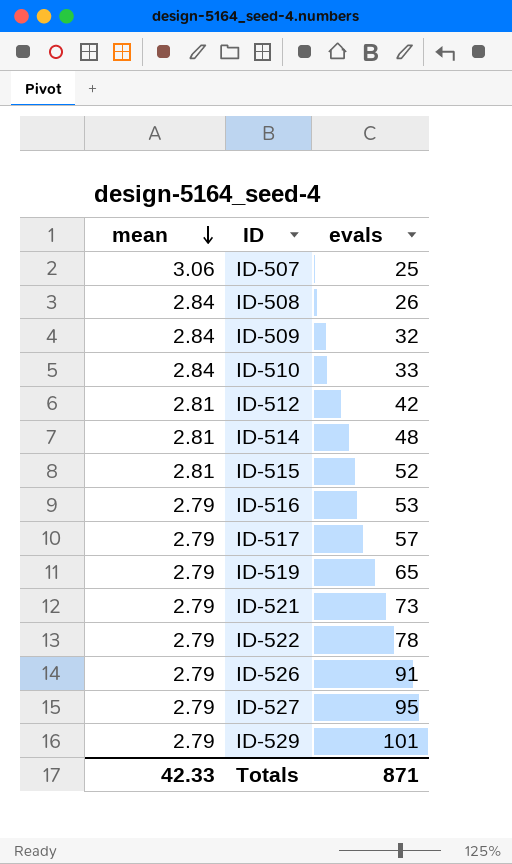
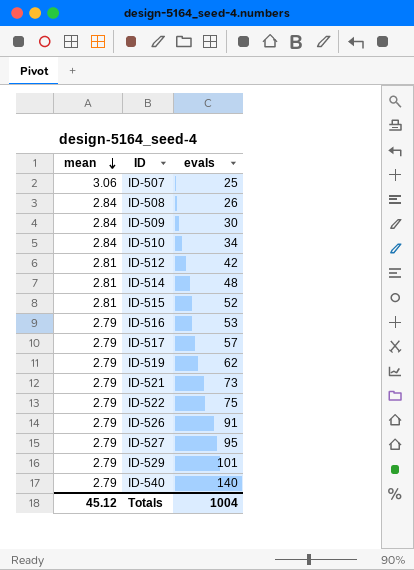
ID-509 | evals: 32 -> 30
ID-510 | evals: 33 -> 34
ID-519 | evals: 65 -> 62
ID-522 | evals: 78 -> 75
row ID-540: none -> 2.79 | 140
Totals | mean: 42.33 -> 45.12
Totals | evals: 871 -> 1004

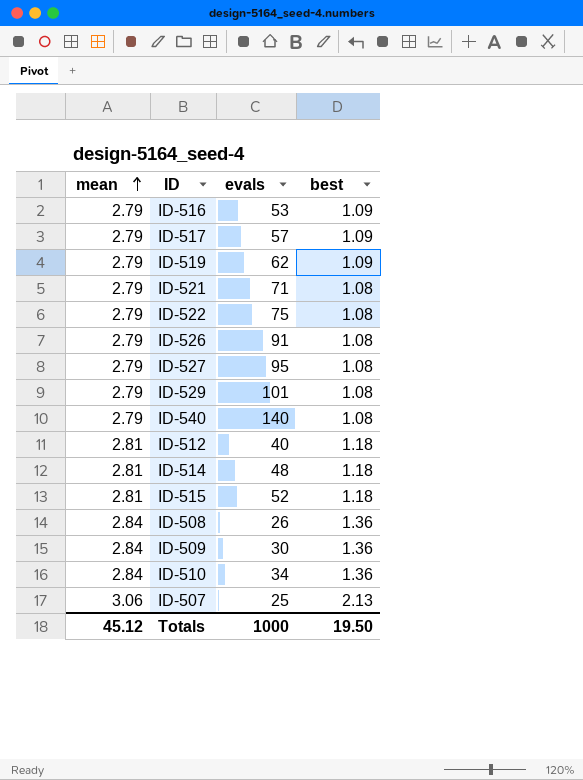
row order: mean descending -> mean ascending
column best | position: none -> 4
ID-521 | evals: 73 -> 71
ID-512 | evals: 42 -> 40
Totals | evals: 1004 -> 1000

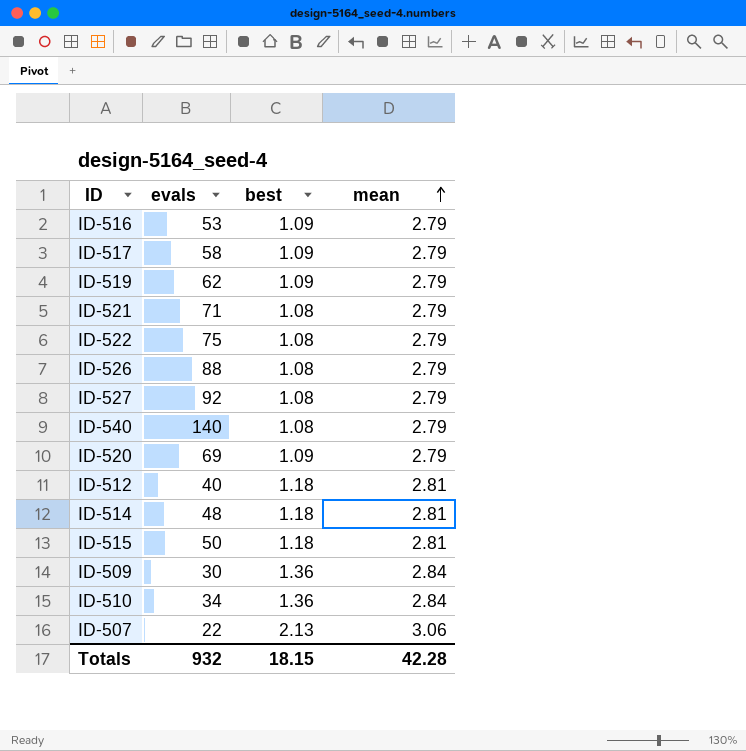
column mean | position: 1 -> 4
row ID-529: 2.79 | 101 | 1.08 -> none
row ID-508: 2.84 | 26 | 1.36 -> none
ID-517 | evals: 57 -> 58
ID-526 | evals: 91 -> 88
ID-527 | evals: 95 -> 92
row ID-520: none -> 69 | 1.09 | 2.79
ID-515 | evals: 52 -> 50
ID-507 | evals: 25 -> 22
Totals | evals: 1000 -> 932
Totals | best: 19.50 -> 18.15
Totals | mean: 45.12 -> 42.28

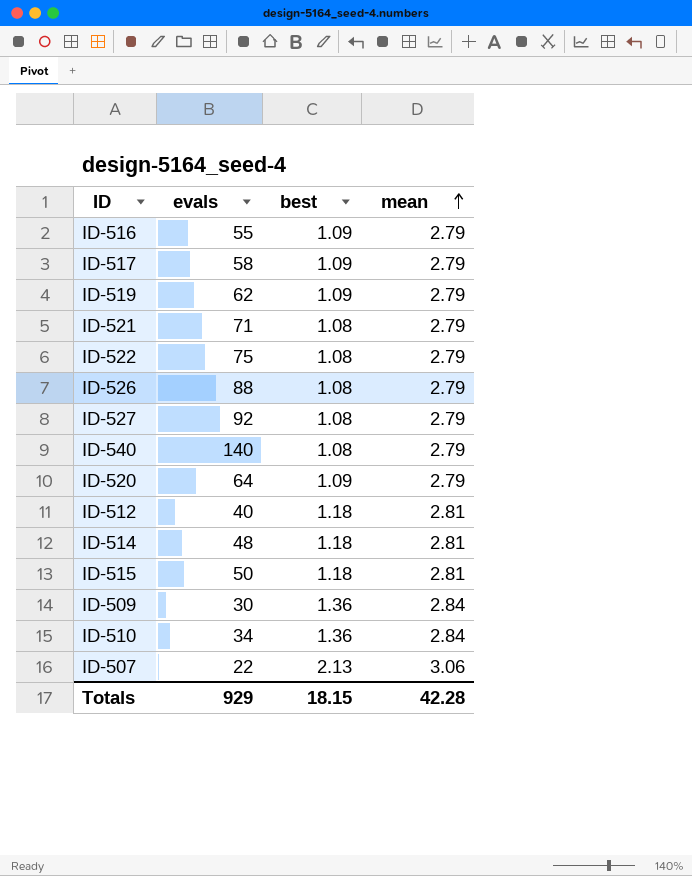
ID-516 | evals: 53 -> 55
ID-520 | evals: 69 -> 64
Totals | evals: 932 -> 929

